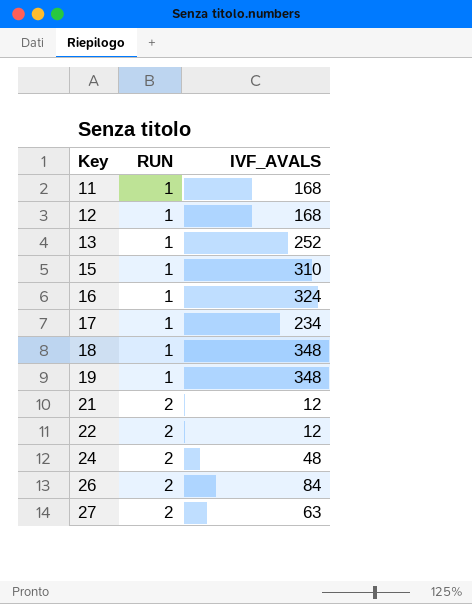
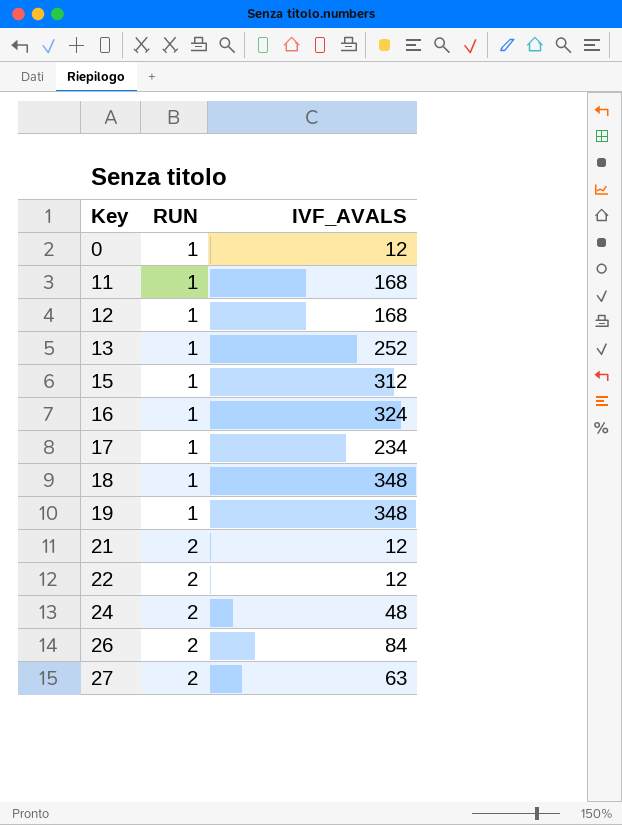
row 0: none -> 1 | 12
15 | IVF_AVALS: 310 -> 312

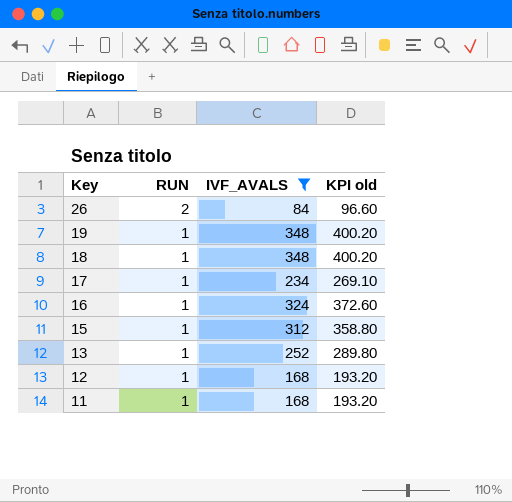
filter: none -> IVF_AVALS >= 84
row order: Key ascending -> Key descending
column KPI old | formula: none -> [IVF_AVALS] * 1.15

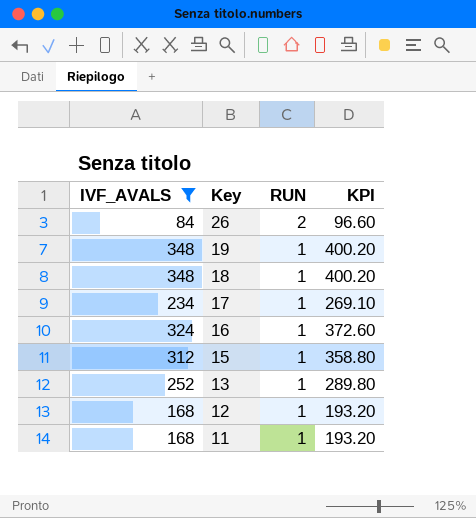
column IVF_AVALS | position: 3 -> 1
column name: KPI old -> KPI

